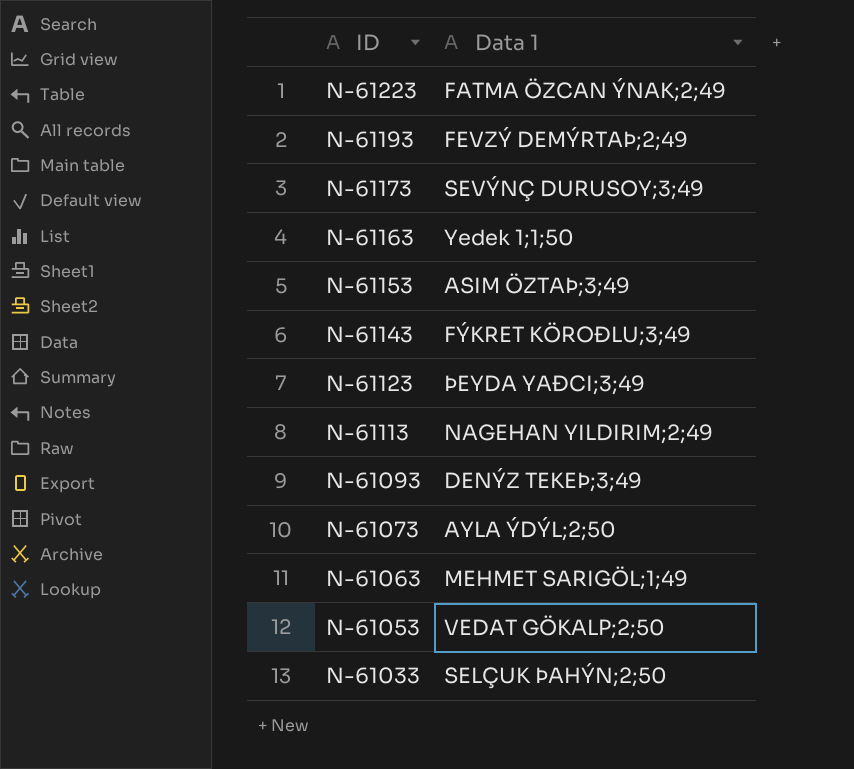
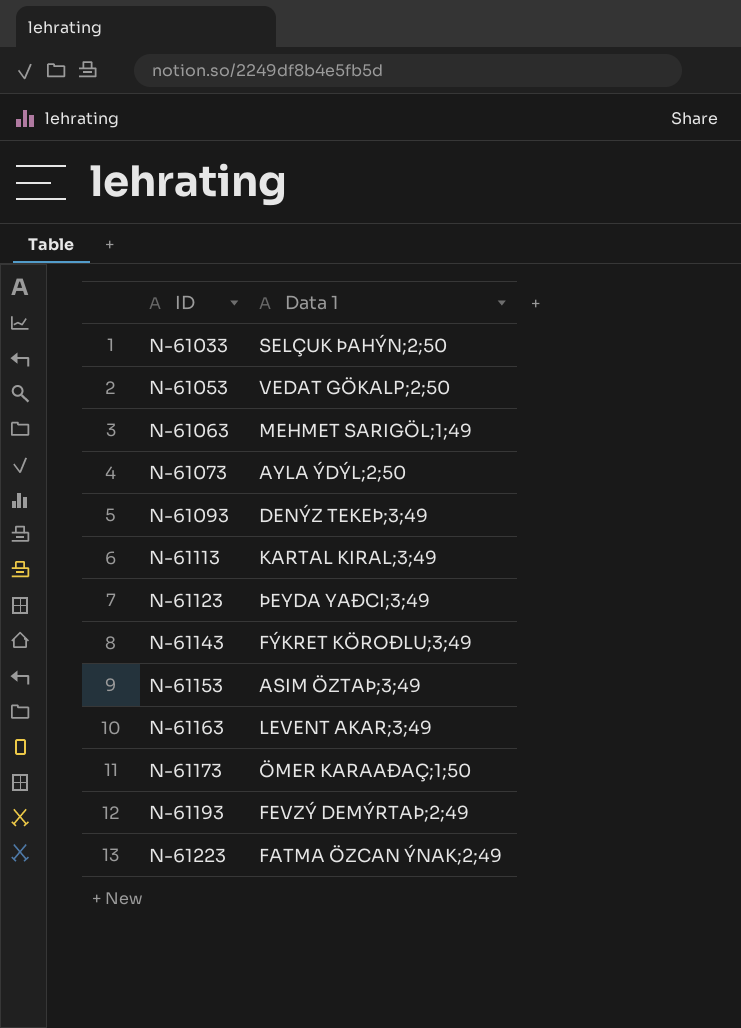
row order: ID descending -> ID ascending
N-61113 | Data 1: NAGEHAN YILDIRIM;2;49 -> KARTAL KIRAL;3;49
N-61163 | Data 1: Yedek 1;1;50 -> LEVENT AKAR;3;49
N-61173 | Data 1: SEVÝNÇ DURUSOY;3;49 -> ÖMER KARAAÐAÇ;1;50

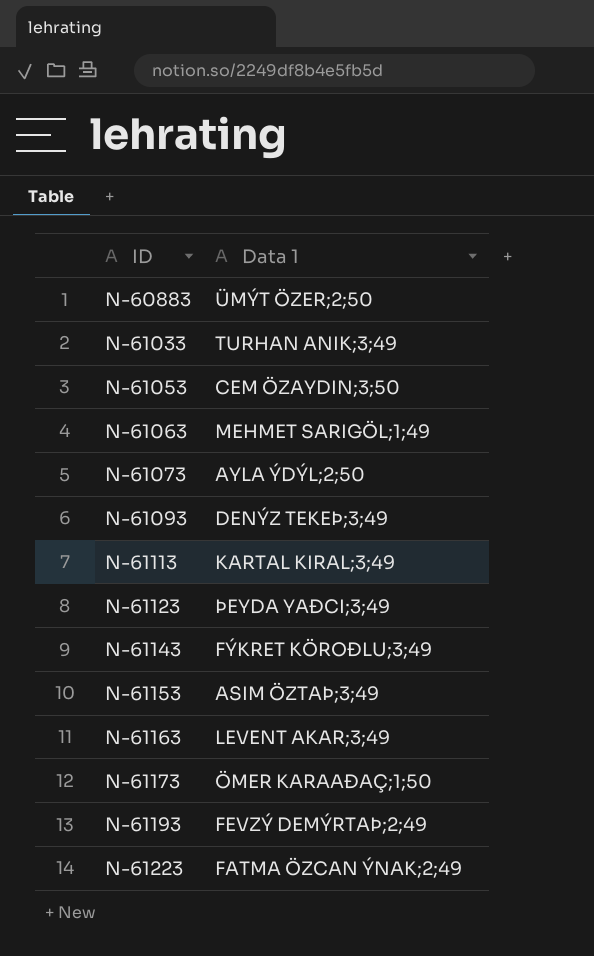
row N-60883: none -> ÜMÝT ÖZER;2;50
N-61033 | Data 1: SELÇUK ÞAHÝN;2;50 -> TURHAN ANIK;3;49
N-61053 | Data 1: VEDAT GÖKALP;2;50 -> CEM ÖZAYDIN;3;50

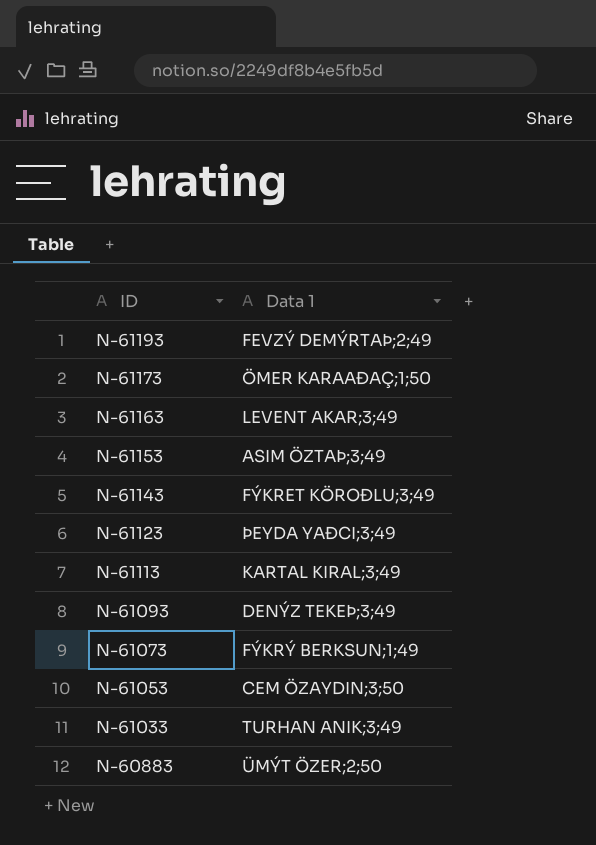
row order: ID ascending -> ID descending
row N-61063: MEHMET SARIGÖL;1;49 -> none
row N-61223: FATMA ÖZCAN ÝNAK;2;49 -> none
N-61073 | Data 1: AYLA ÝDÝL;2;50 -> FÝKRÝ BERKSUN;1;49

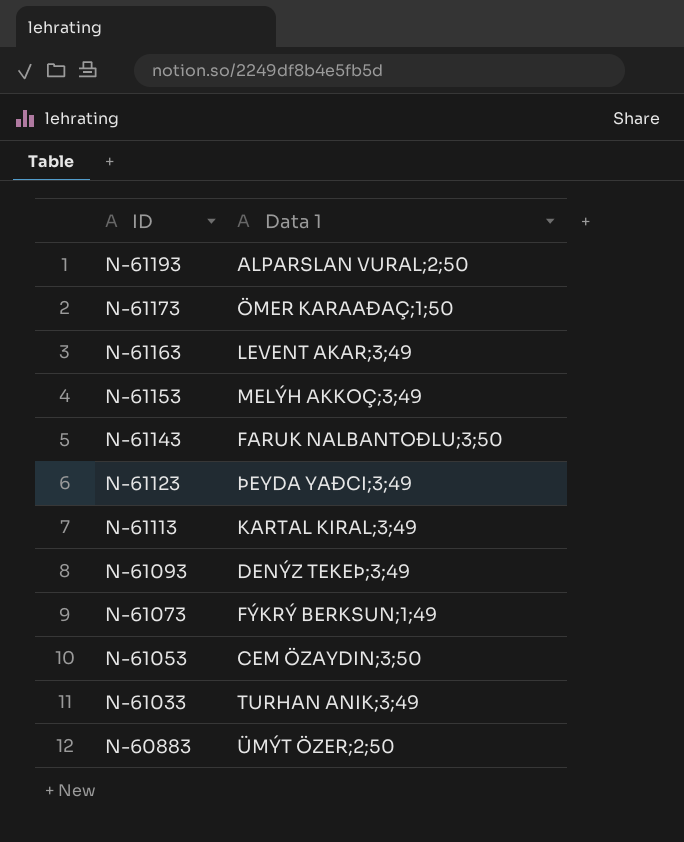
N-61193 | Data 1: FEVZÝ DEMÝRTAÞ;2;49 -> ALPARSLAN VURAL;2;50
N-61153 | Data 1: ASIM ÖZTAÞ;3;49 -> MELÝH AKKOÇ;3;49
N-61143 | Data 1: FÝKRET KÖROÐLU;3;49 -> FARUK NALBANTOÐLU;3;50

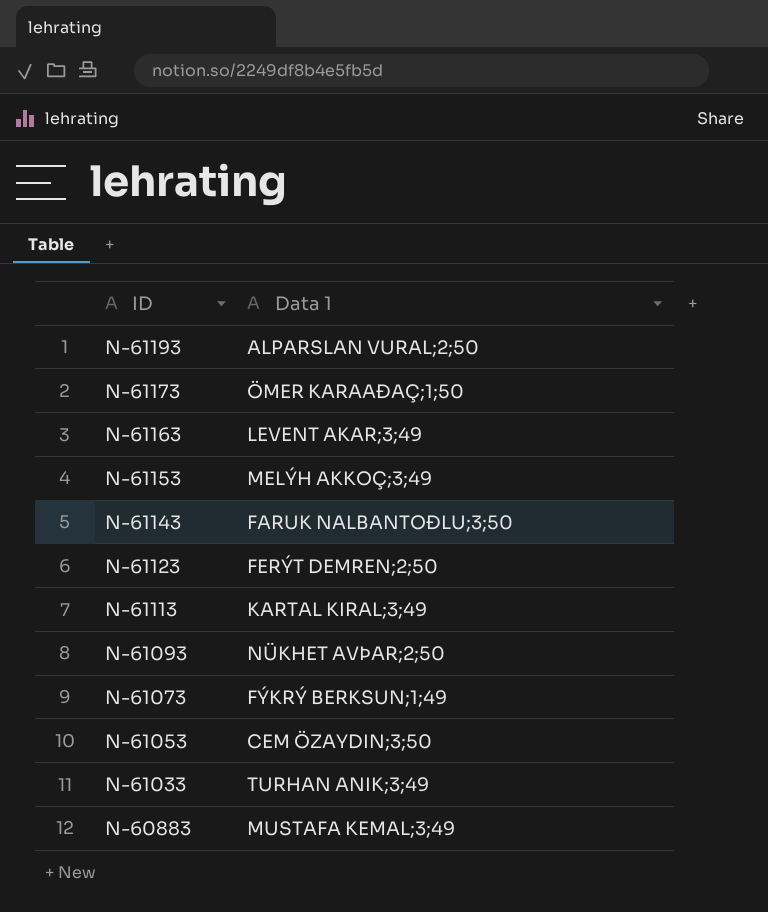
N-61123 | Data 1: ÞEYDA YAÐCI;3;49 -> FERÝT DEMREN;2;50
N-61093 | Data 1: DENÝZ TEKEÞ;3;49 -> NÜKHET AVÞAR;2;50
N-60883 | Data 1: ÜMÝT ÖZER;2;50 -> MUSTAFA KEMAL;3;49

